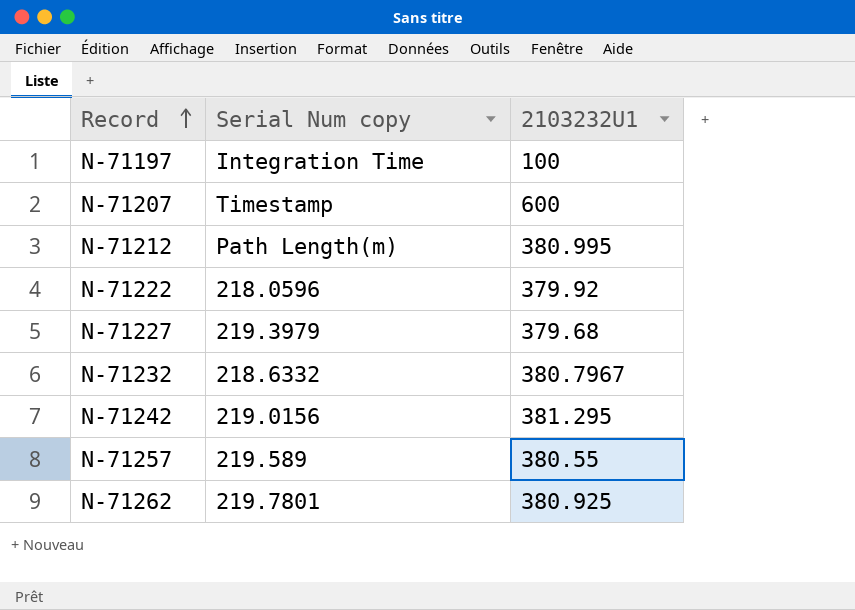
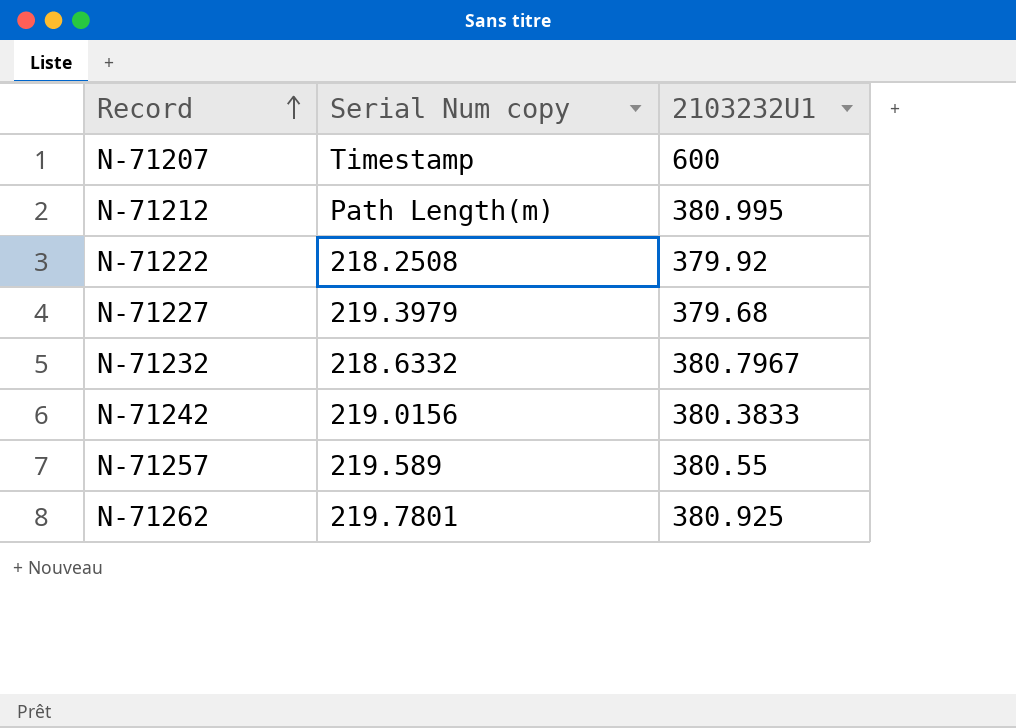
row N-71197: Integration Time | 100 -> none
N-71222 | Serial Num copy: 218.0596 -> 218.2508
N-71242 | 2103232U1: 381.295 -> 380.3833

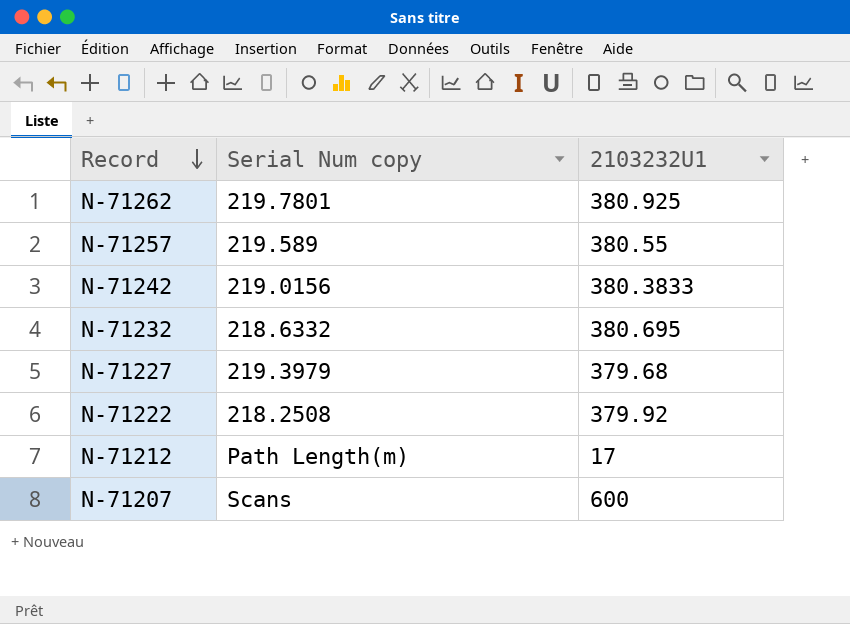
row order: Record ascending -> Record descending
N-71232 | 2103232U1: 380.7967 -> 380.695
N-71212 | 2103232U1: 380.995 -> 17
N-71207 | Serial Num copy: Timestamp -> Scans

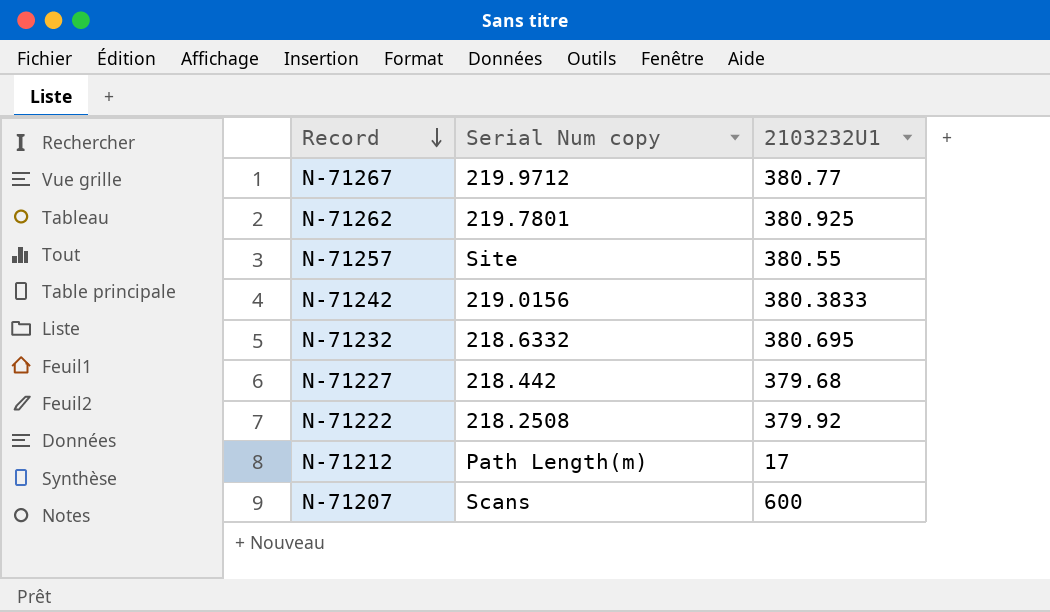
row N-71267: none -> 219.9712 | 380.77
N-71257 | Serial Num copy: 219.589 -> Site
N-71227 | Serial Num copy: 219.3979 -> 218.442

